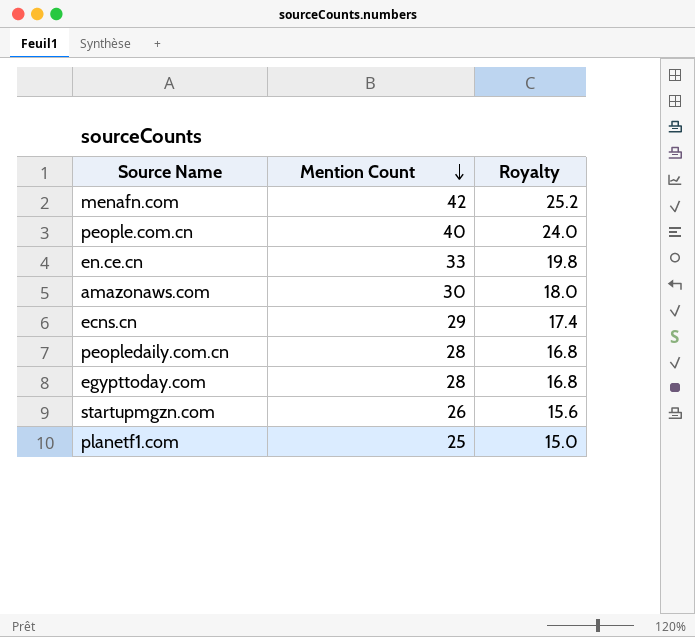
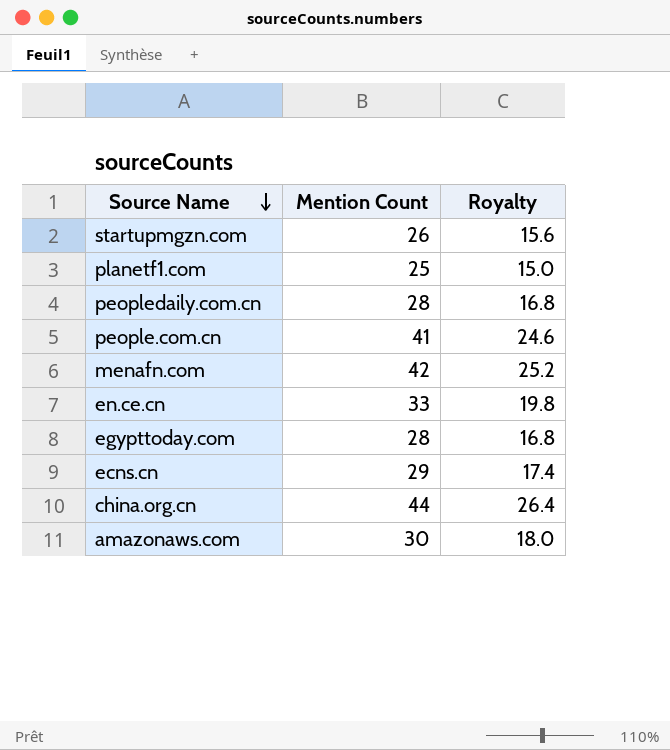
row order: Mention Count descending -> Source Name descending
people.com.cn | Mention Count: 40 -> 41
people.com.cn | Royalty: 24.0 -> 24.6
row china.org.cn: none -> 44 | 26.4

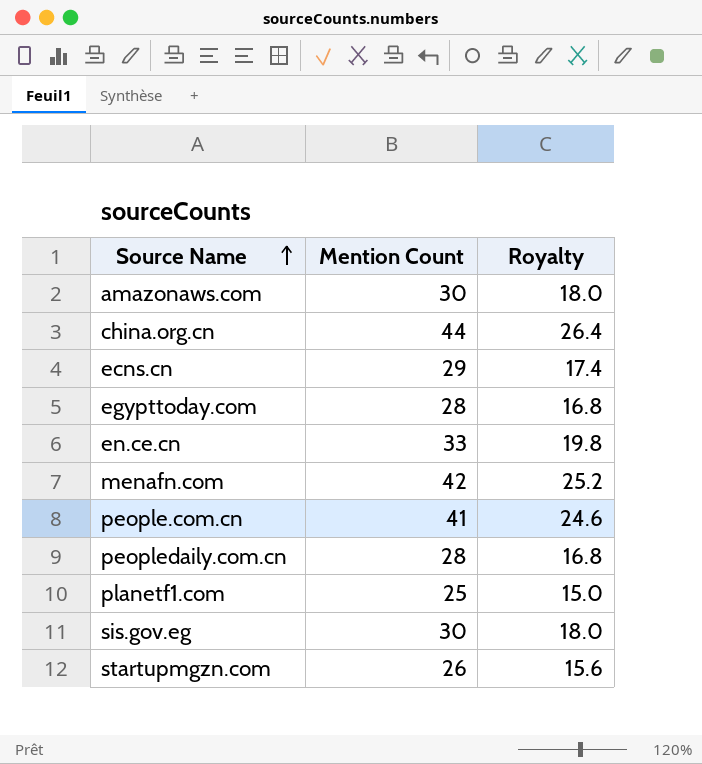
row order: Source Name descending -> Source Name ascending
row sis.gov.eg: none -> 30 | 18.0

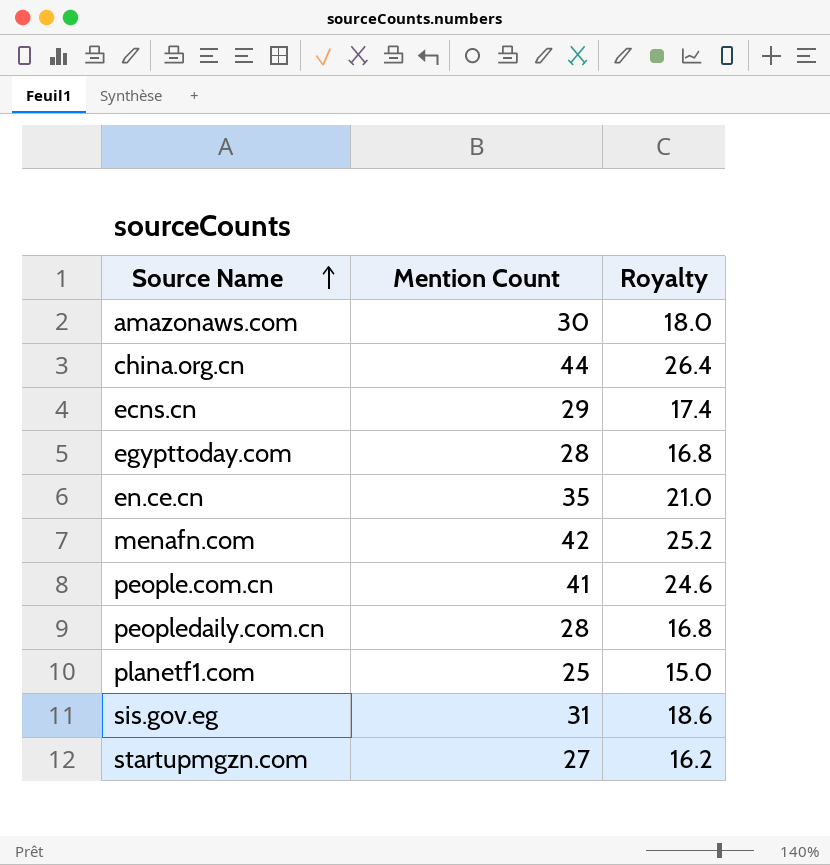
en.ce.cn | Mention Count: 33 -> 35
en.ce.cn | Royalty: 19.8 -> 21.0
sis.gov.eg | Mention Count: 30 -> 31
sis.gov.eg | Royalty: 18.0 -> 18.6
startupmgzn.com | Mention Count: 26 -> 27
startupmgzn.com | Royalty: 15.6 -> 16.2

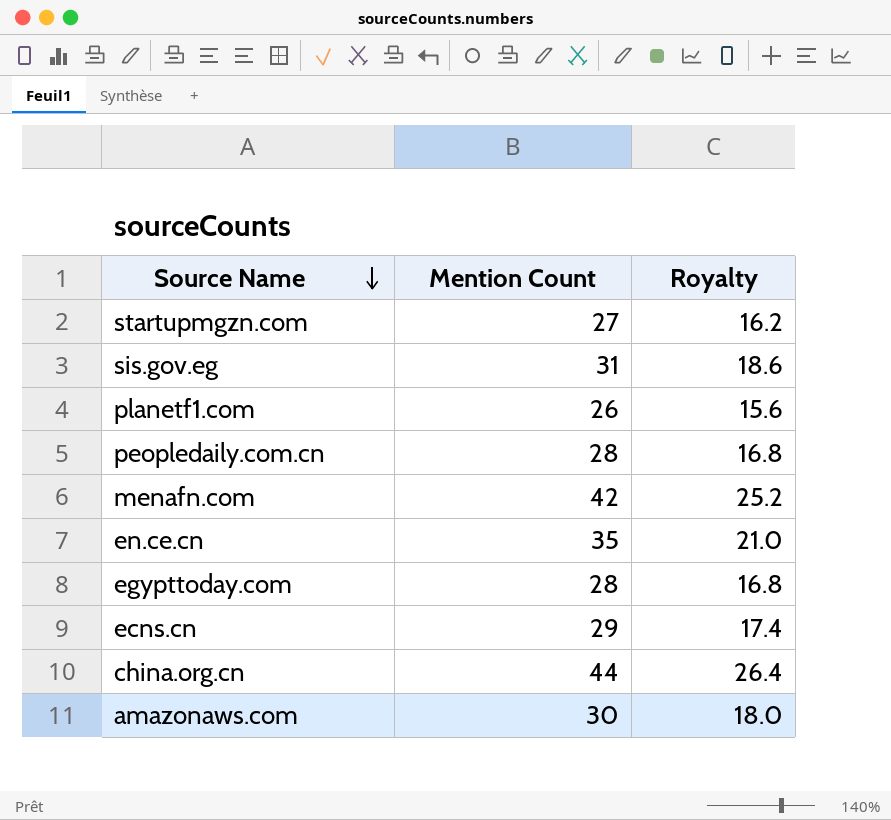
row order: Source Name ascending -> Source Name descending
row people.com.cn: 41 | 24.6 -> none
planetf1.com | Mention Count: 25 -> 26
planetf1.com | Royalty: 15.0 -> 15.6

